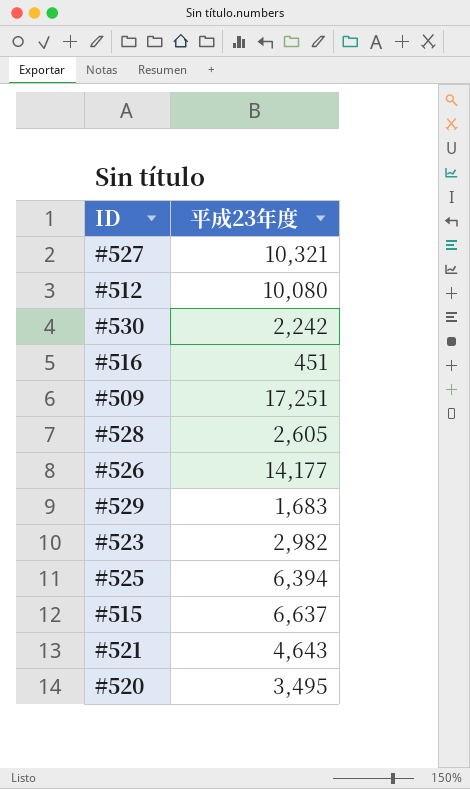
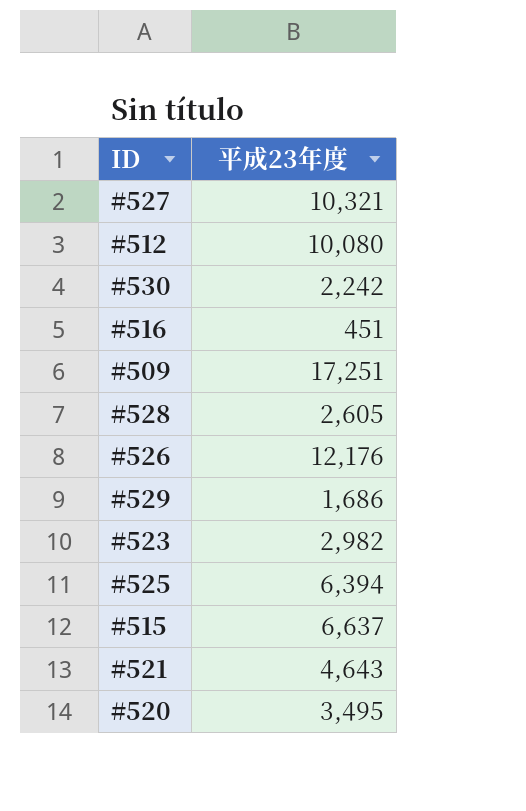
#526 | 平成23年度: 14,177 -> 12,176
#529 | 平成23年度: 1,683 -> 1,686

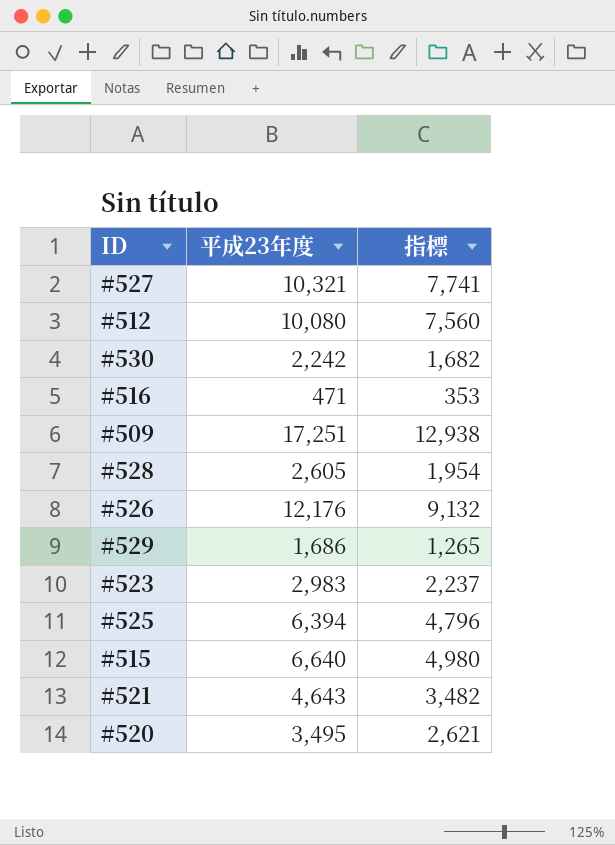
column 指標 | formula: none -> [平成23年度] * 0.75
#516 | 平成23年度: 451 -> 471
#523 | 平成23年度: 2,982 -> 2,983
#515 | 平成23年度: 6,637 -> 6,640

